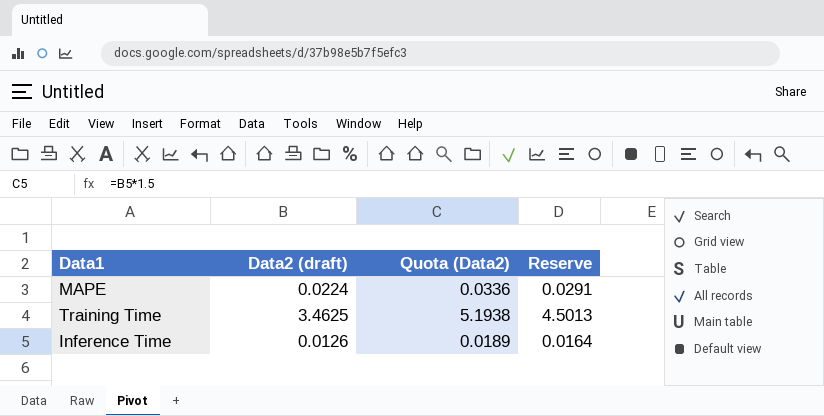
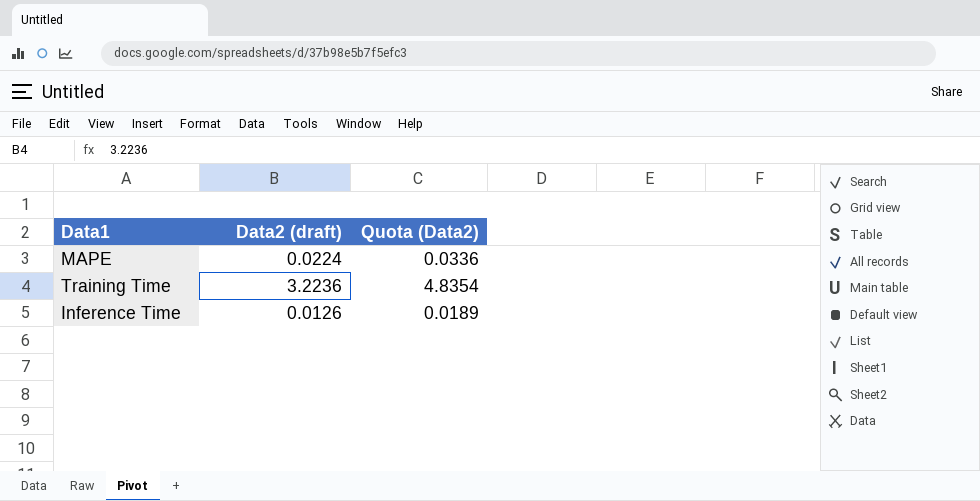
column Reserve | formula: [Data2 (draft)] * 1.3 -> none
Training Time | Data2 (draft): 3.4625 -> 3.2236
Training Time | Quota (Data2): 5.1938 -> 4.8354

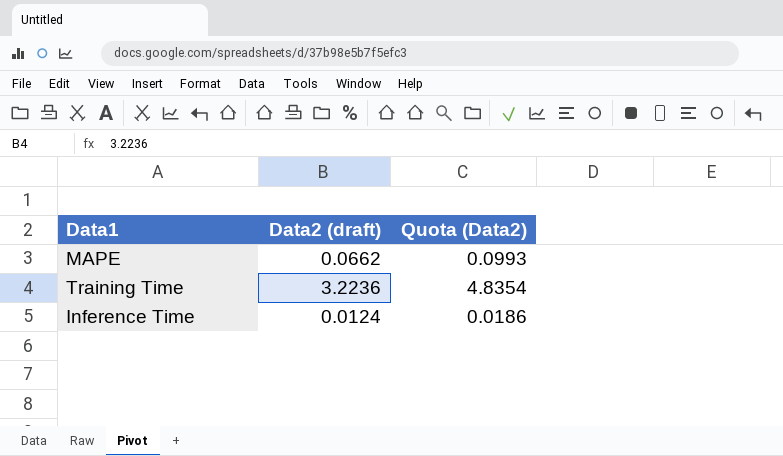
MAPE | Data2 (draft): 0.0224 -> 0.0662
MAPE | Quota (Data2): 0.0336 -> 0.0993
Inference Time | Data2 (draft): 0.0126 -> 0.0124
Inference Time | Quota (Data2): 0.0189 -> 0.0186

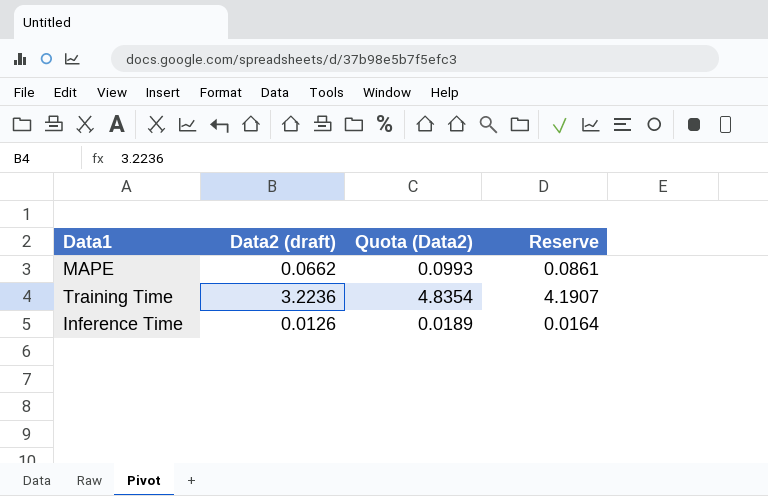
column Reserve | formula: none -> [Data2 (draft)] * 1.3
Inference Time | Data2 (draft): 0.0124 -> 0.0126
Inference Time | Quota (Data2): 0.0186 -> 0.0189

